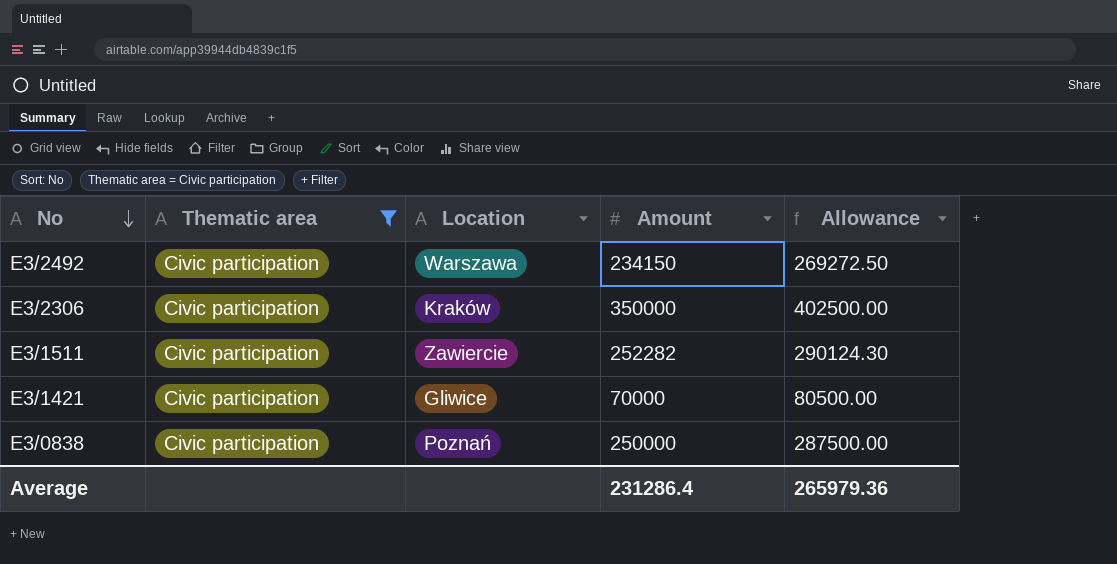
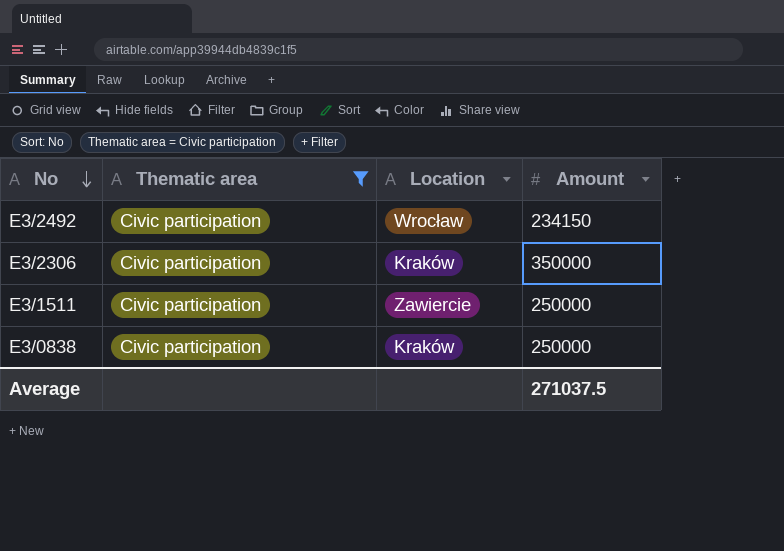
column Allowance | formula: [Amount] * 1.15 -> none
row E3/1421: Civic participation | Gliwice | 70000 | 80500.00 -> none
E3/2492 | Location: Warszawa -> Wrocław
E3/1511 | Amount: 252282 -> 250000
E3/0838 | Location: Poznań -> Kraków
Average | Amount: 231286.4 -> 271037.5

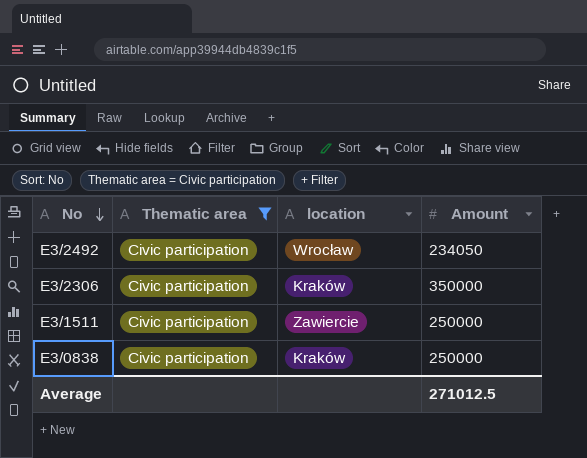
column name: Location -> location
E3/2492 | Amount: 234150 -> 234050
Average | Amount: 271037.5 -> 271012.5

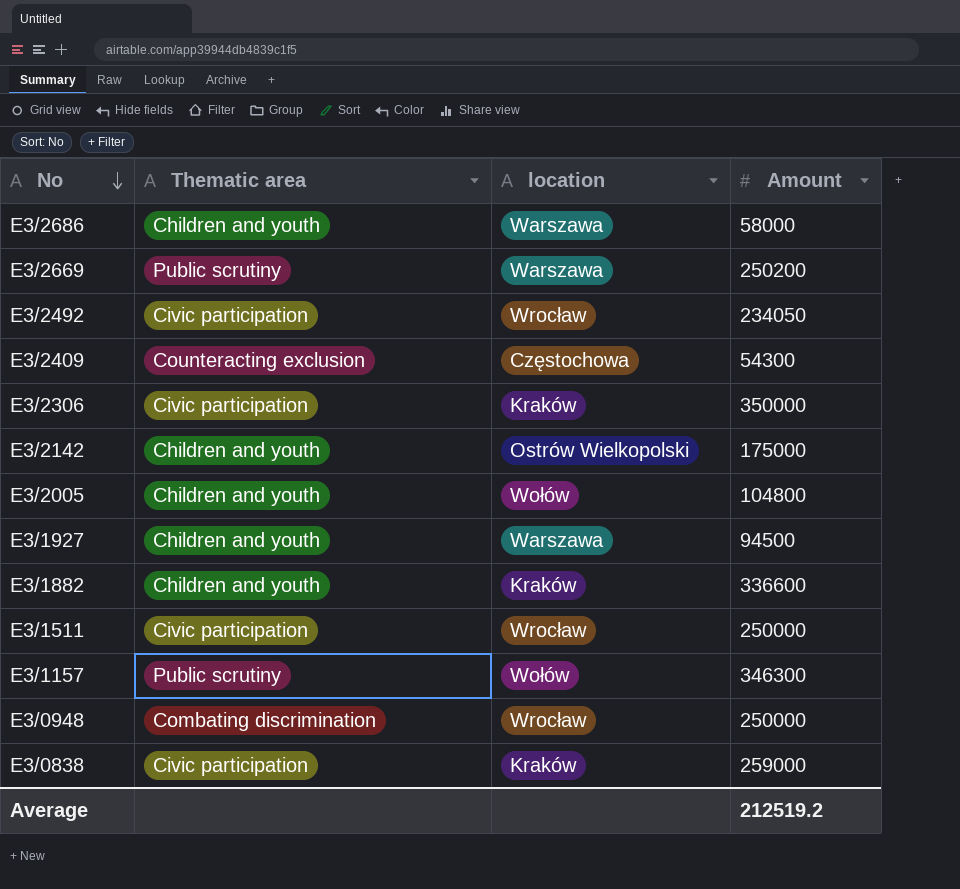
filter: Thematic area = Civic participation -> none
E3/1511 | location: Zawiercie -> Wrocław
E3/0838 | Amount: 250000 -> 259000
Average | Amount: 271012.5 -> 212519.2

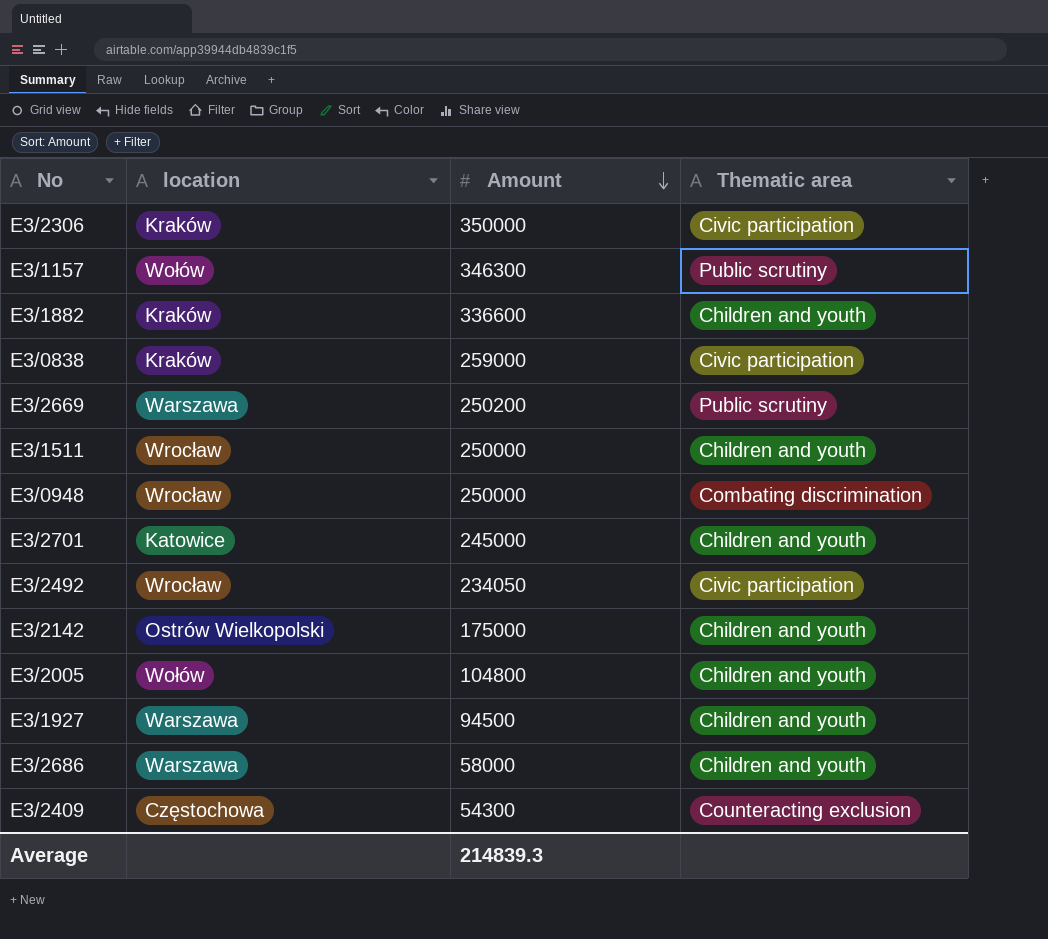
row order: No descending -> Amount descending
column Thematic area | position: 2 -> 4
E3/1511 | Thematic area: Civic participation -> Children and youth
row E3/2701: none -> Katowice | 245000 | Children and youth
Average | Amount: 212519.2 -> 214839.3

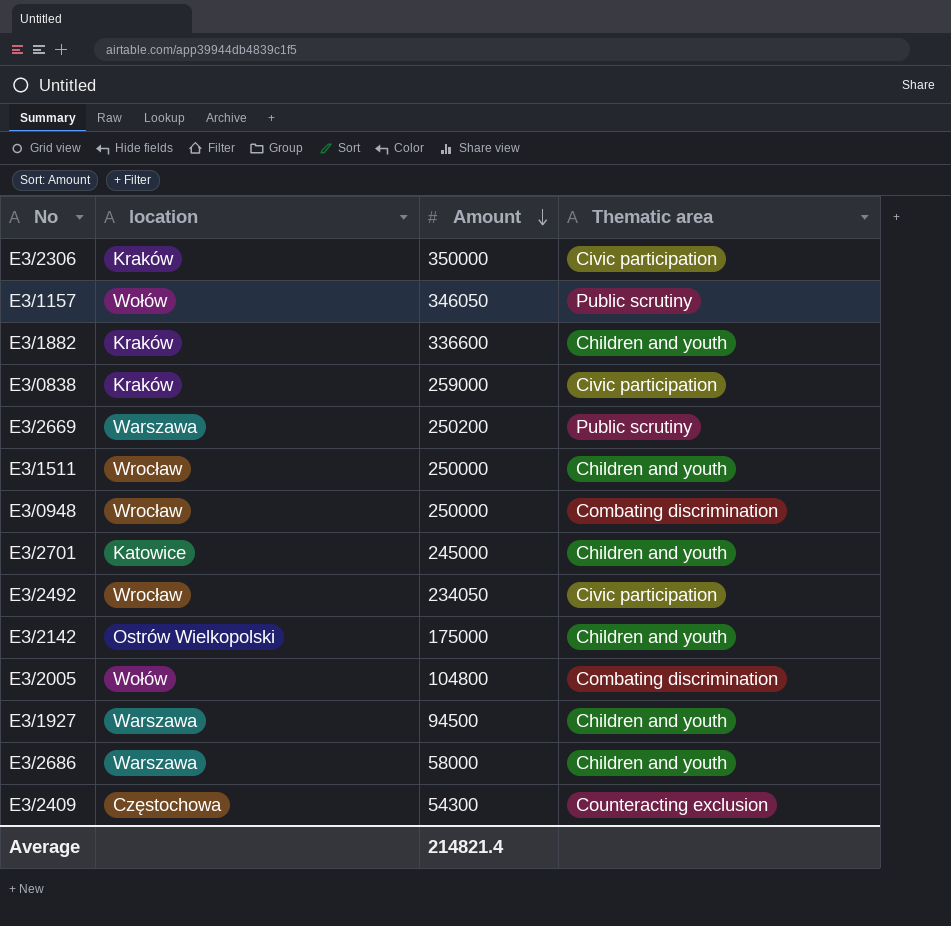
E3/1157 | Amount: 346300 -> 346050
E3/2005 | Thematic area: Children and youth -> Combating discrimination
Average | Amount: 214839.3 -> 214821.4

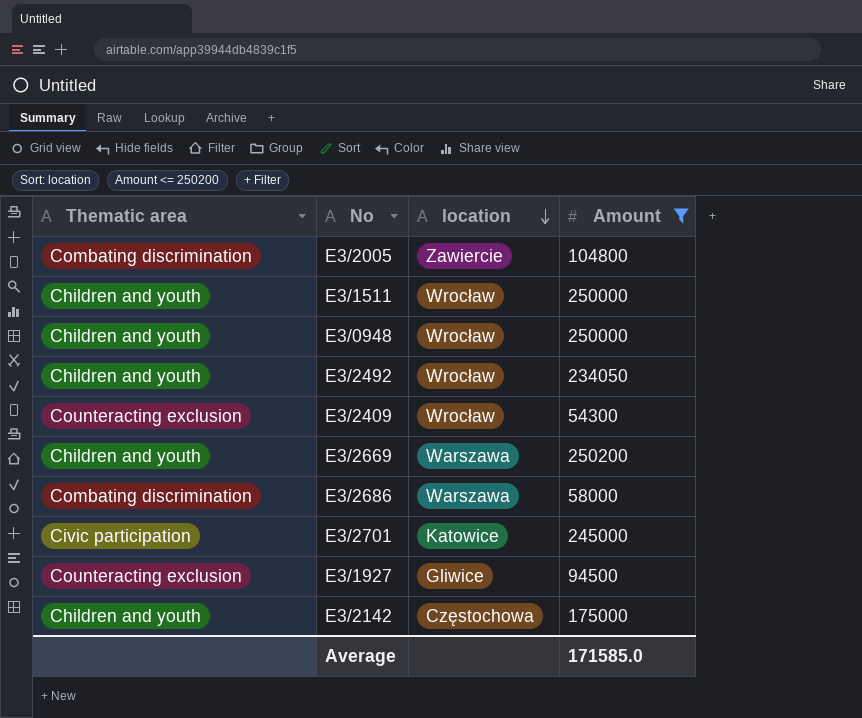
filter: none -> Amount <= 250200
row order: Amount descending -> location descending
column Thematic area | position: 4 -> 1
E3/2005 | location: Wołów -> Zawiercie
E3/0948 | Thematic area: Combating discrimination -> Children and youth
E3/2492 | Thematic area: Civic participation -> Children and youth
E3/2409 | location: Częstochowa -> Wrocław
E3/2669 | Thematic area: Public scrutiny -> Children and youth
E3/2686 | Thematic area: Children and youth -> Combating discrimination
E3/2701 | Thematic area: Children and youth -> Civic participation
E3/1927 | Thematic area: Children and youth -> Counteracting exclusion
E3/1927 | location: Warszawa -> Gliwice
E3/2142 | location: Ostrów Wielkopolski -> Częstochowa
Average | Amount: 214821.4 -> 171585.0

